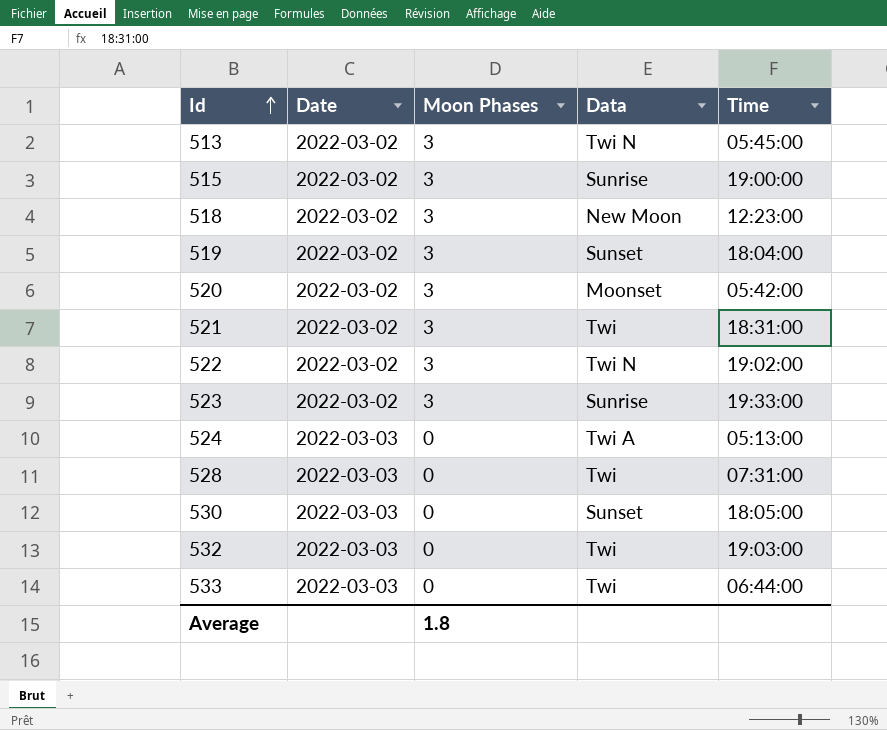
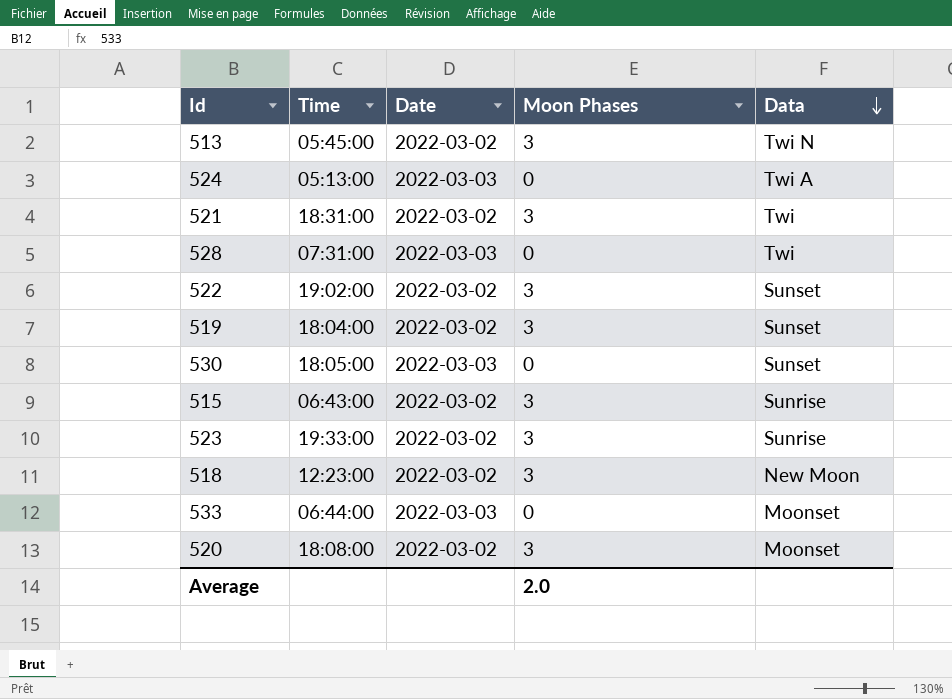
row order: Id ascending -> Data descending
column Time | position: 5 -> 2
row 532: 2022-03-03 | 0 | Twi | 19:03:00 -> none
522 | Data: Twi N -> Sunset
515 | Time: 19:00:00 -> 06:43:00
533 | Data: Twi -> Moonset
520 | Time: 05:42:00 -> 18:08:00
Average | Moon Phases: 1.8 -> 2.0

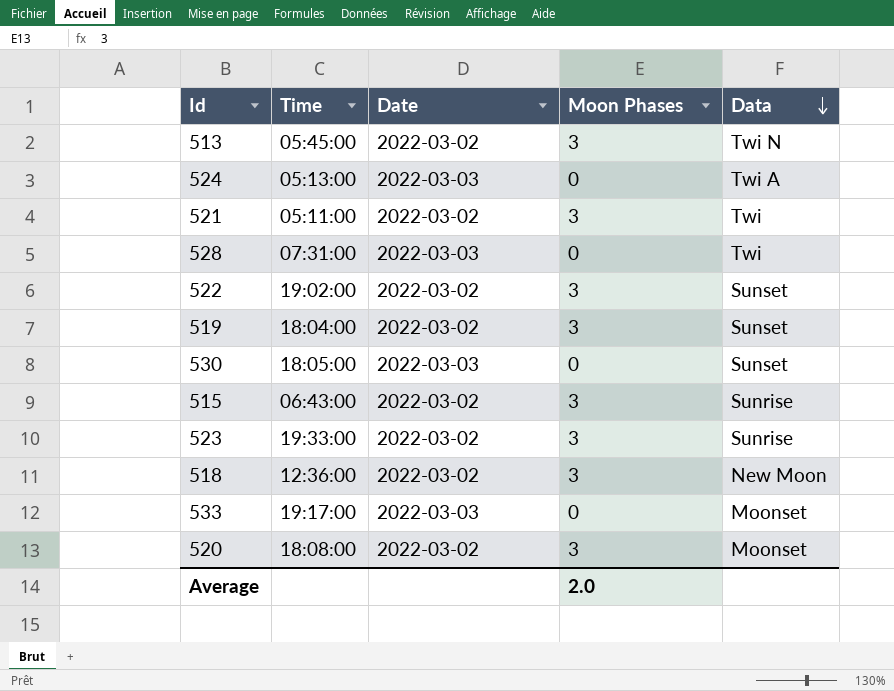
521 | Time: 18:31:00 -> 05:11:00
518 | Time: 12:23:00 -> 12:36:00
533 | Time: 06:44:00 -> 19:17:00

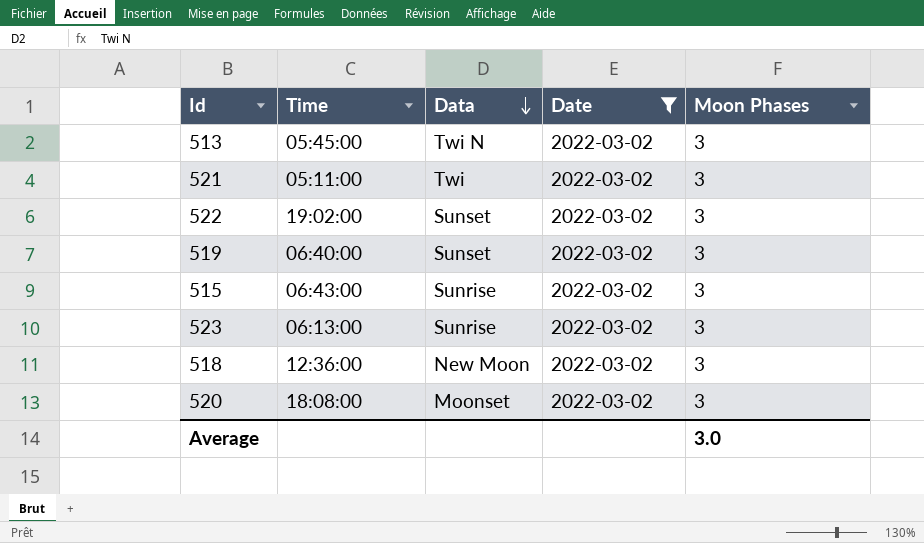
filter: none -> Date = 2022-03-02
column Data | position: 5 -> 3
519 | Time: 18:04:00 -> 06:40:00
523 | Time: 19:33:00 -> 06:13:00
Average | Moon Phases: 2.0 -> 3.0

